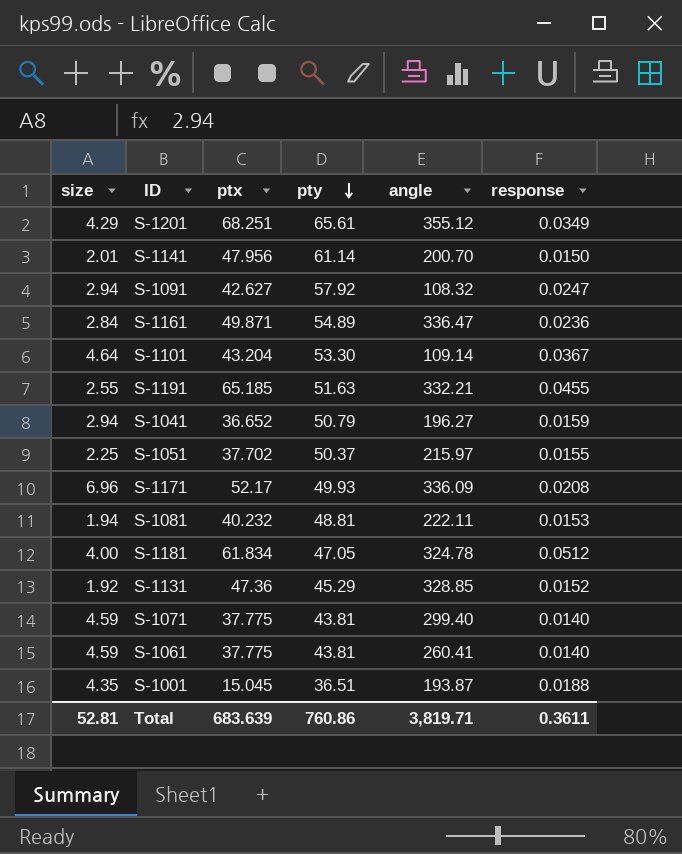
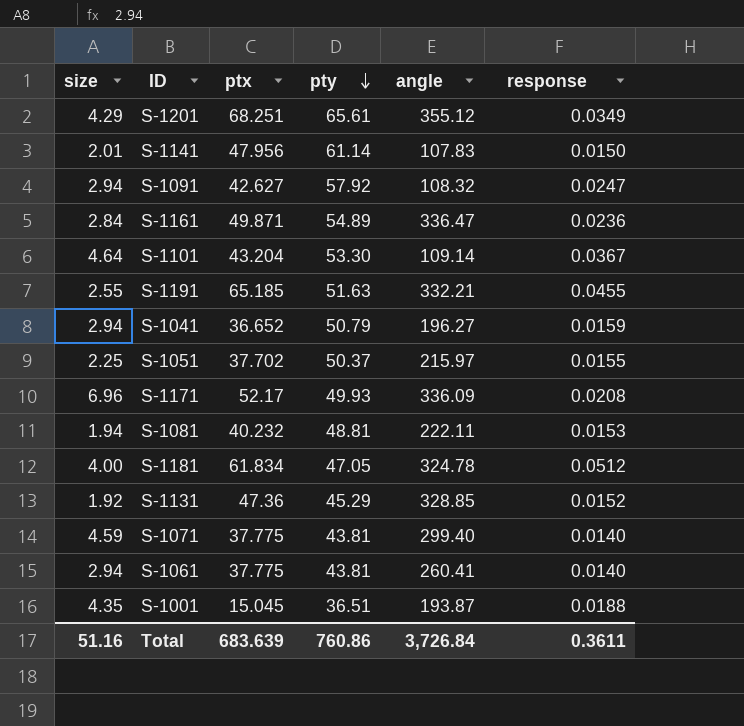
S-1141 | angle: 200.70 -> 107.83
S-1061 | size: 4.59 -> 2.94
Total | size: 52.81 -> 51.16
Total | angle: 3,819.71 -> 3,726.84

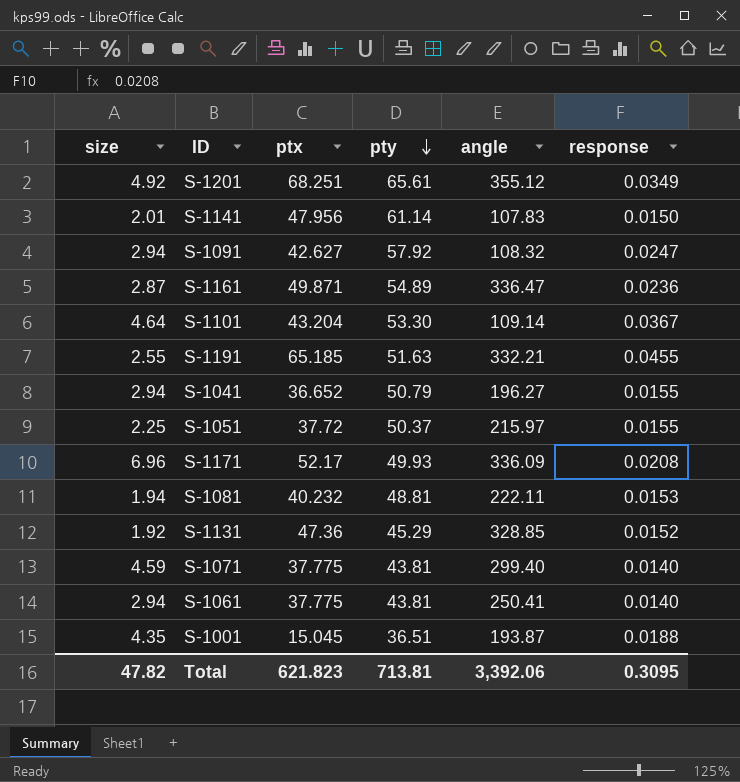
row S-1181: 4.00 | 61.834 | 47.05 | 324.78 | 0.0512 -> none
S-1201 | size: 4.29 -> 4.92
S-1161 | size: 2.84 -> 2.87
S-1041 | response: 0.0159 -> 0.0155
S-1051 | ptx: 37.702 -> 37.72
S-1061 | angle: 260.41 -> 250.41
Total | size: 51.16 -> 47.82
Total | ptx: 683.639 -> 621.823
Total | pty: 760.86 -> 713.81
Total | angle: 3,726.84 -> 3,392.06
Total | response: 0.3611 -> 0.3095

